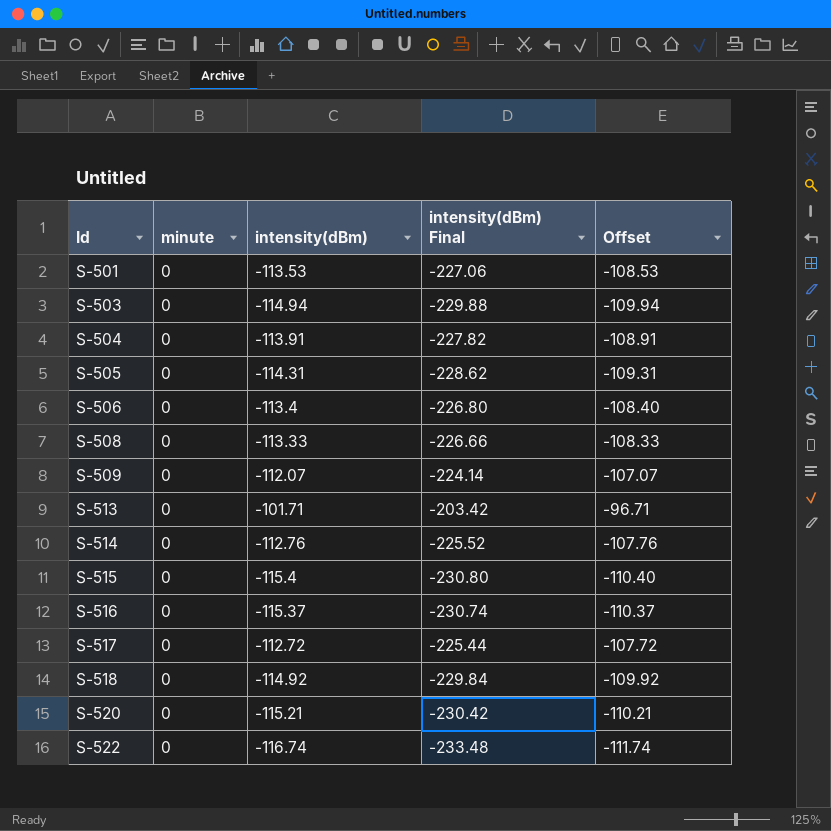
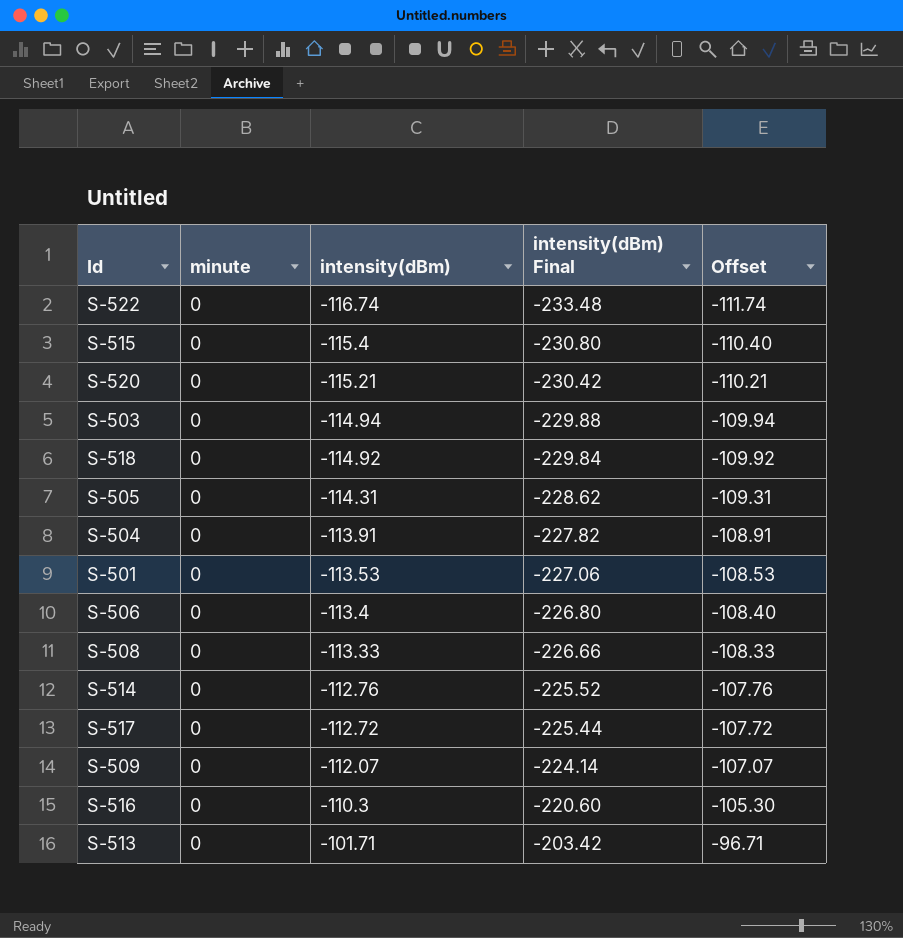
row order: Id ascending -> intensity(dBm) ascending
S-516 | intensity(dBm): -115.37 -> -110.3
S-516 | intensity(dBm) Final: -230.74 -> -220.60
S-516 | Offset: -110.37 -> -105.30

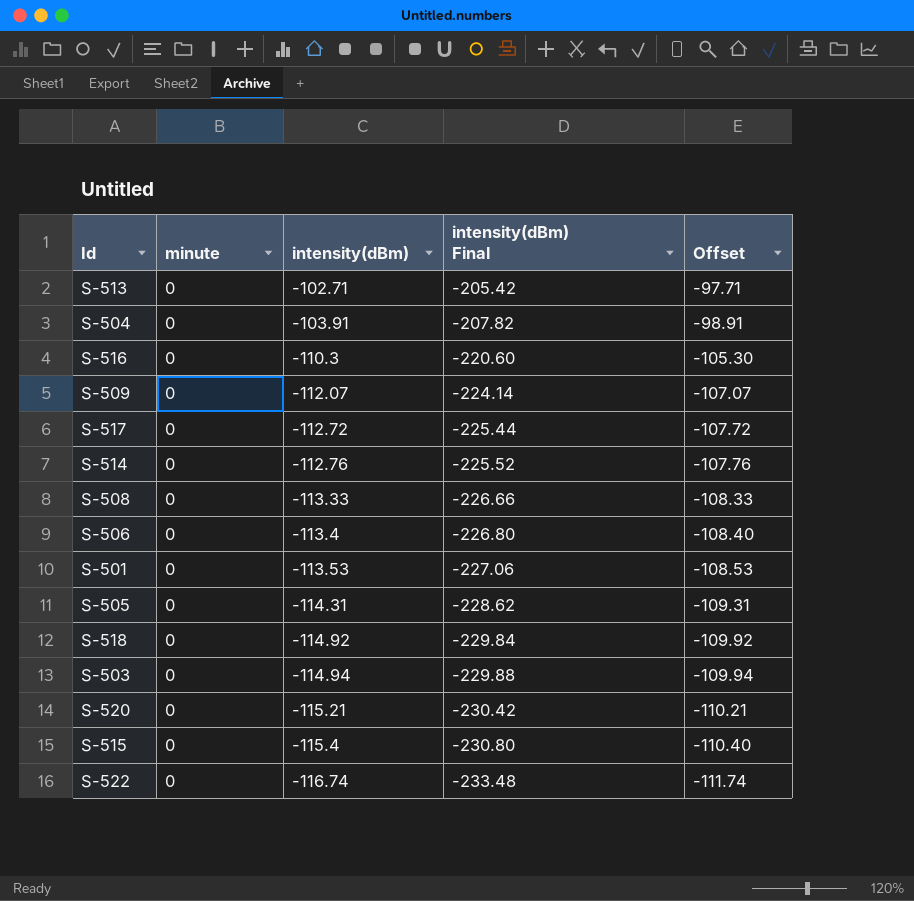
row order: intensity(dBm) ascending -> intensity(dBm) descending
S-513 | intensity(dBm): -101.71 -> -102.71
S-513 | intensity(dBm) Final: -203.42 -> -205.42
S-513 | Offset: -96.71 -> -97.71
S-504 | intensity(dBm): -113.91 -> -103.91
S-504 | intensity(dBm) Final: -227.82 -> -207.82
S-504 | Offset: -108.91 -> -98.91

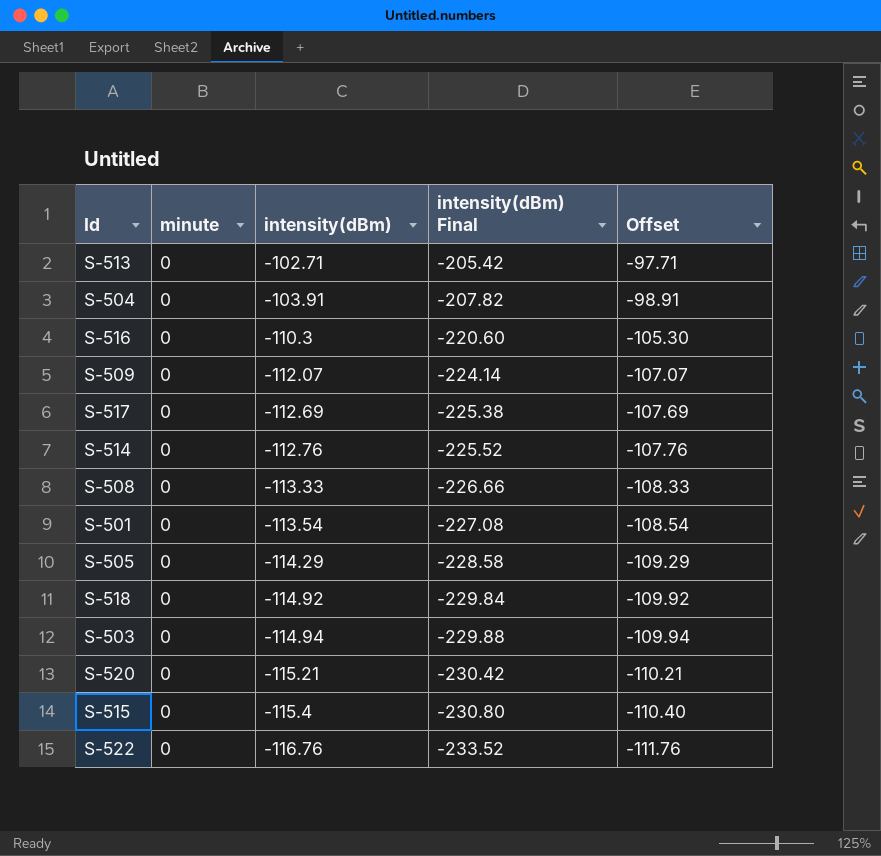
row S-506: 0 | -113.4 | -226.80 | -108.40 -> none
S-517 | intensity(dBm): -112.72 -> -112.69
S-517 | intensity(dBm) Final: -225.44 -> -225.38
S-517 | Offset: -107.72 -> -107.69
S-501 | intensity(dBm): -113.53 -> -113.54
S-501 | intensity(dBm) Final: -227.06 -> -227.08
S-501 | Offset: -108.53 -> -108.54
S-505 | intensity(dBm): -114.31 -> -114.29
S-505 | intensity(dBm) Final: -228.62 -> -228.58
S-505 | Offset: -109.31 -> -109.29
S-522 | intensity(dBm): -116.74 -> -116.76
S-522 | intensity(dBm) Final: -233.48 -> -233.52
S-522 | Offset: -111.74 -> -111.76

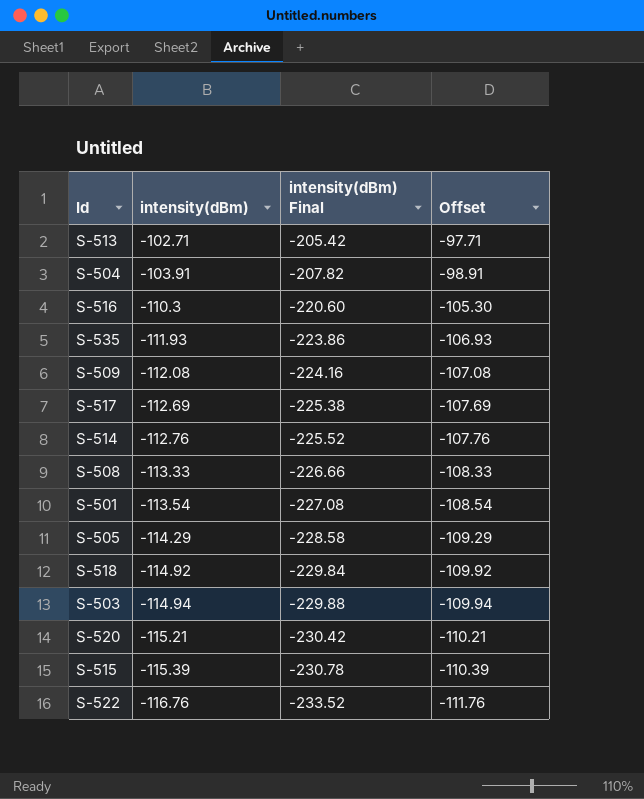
column minute | position: 2 -> none
row S-535: none -> -111.93 | -223.86 | -106.93
S-509 | intensity(dBm): -112.07 -> -112.08
S-509 | intensity(dBm) Final: -224.14 -> -224.16
S-509 | Offset: -107.07 -> -107.08
S-515 | intensity(dBm): -115.4 -> -115.39
S-515 | intensity(dBm) Final: -230.80 -> -230.78
S-515 | Offset: -110.40 -> -110.39

